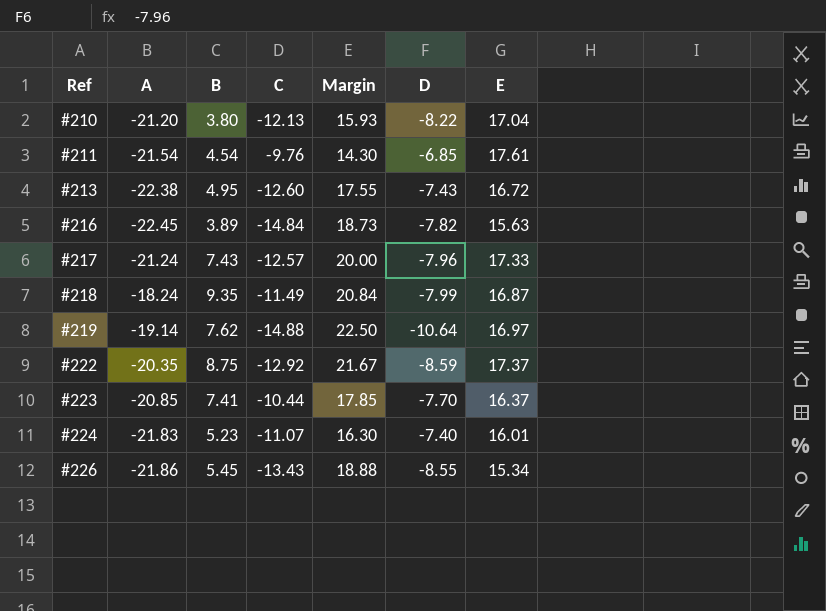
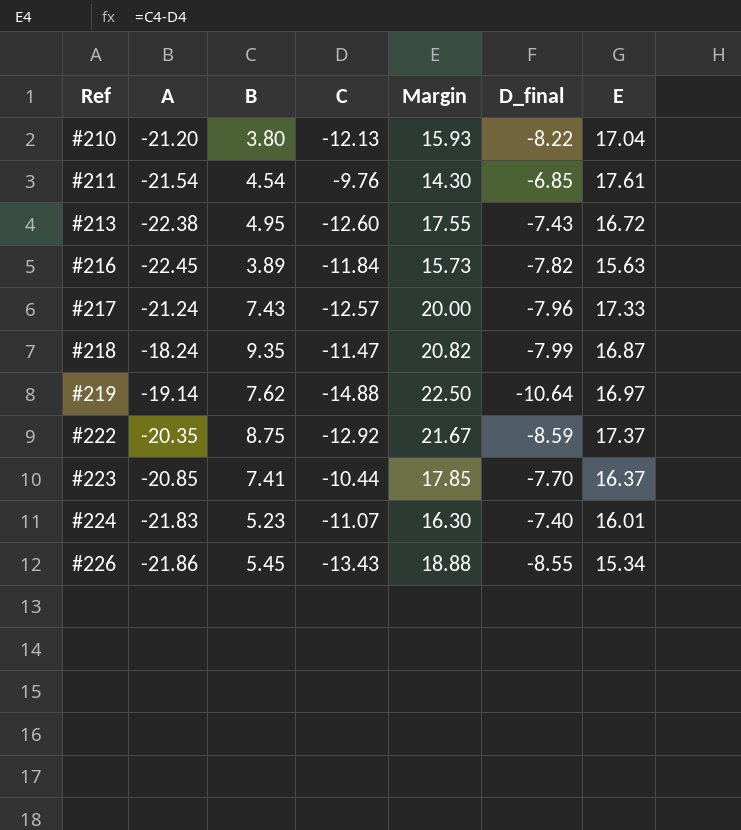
column name: D -> D_final
#216 | C: -14.84 -> -11.84
#216 | Margin: 18.73 -> 15.73
#218 | C: -11.49 -> -11.47
#218 | Margin: 20.84 -> 20.82

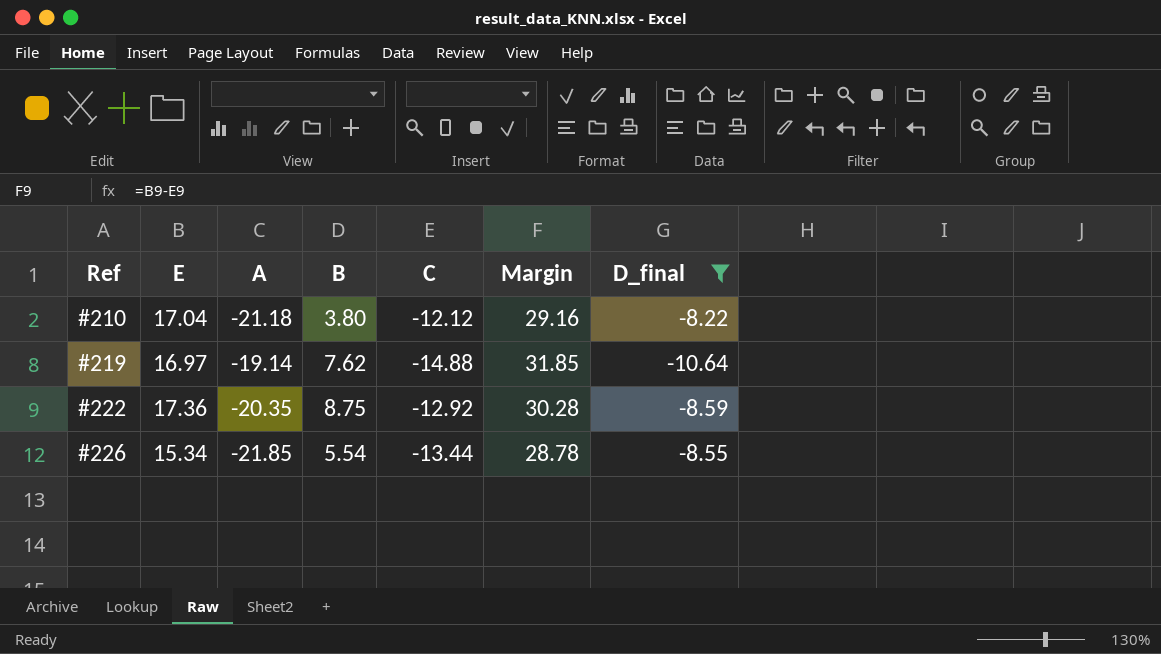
filter: none -> D_final <= -8.22
column E | position: 7 -> 2
column Margin | formula: [B] - [C] -> [E] - [C]
#210 | A: -21.20 -> -21.18
#210 | C: -12.13 -> -12.12
#222 | E: 17.37 -> 17.36
#226 | A: -21.86 -> -21.85
#226 | B: 5.45 -> 5.54
#226 | C: -13.43 -> -13.44

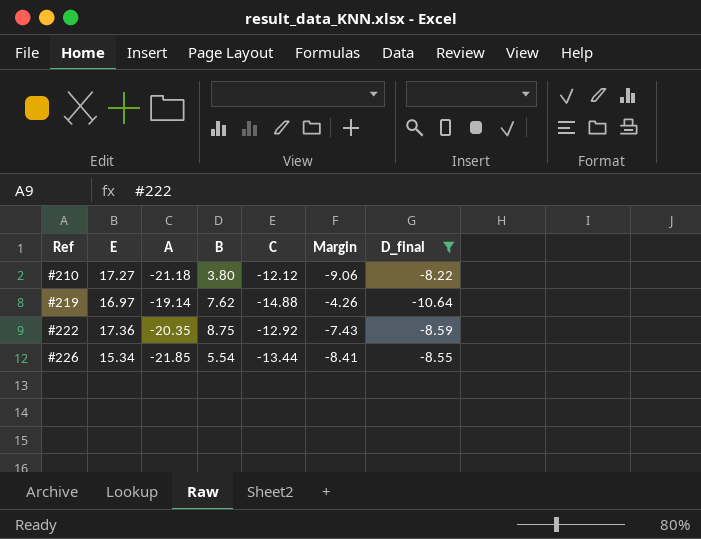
column Margin | formula: [E] - [C] -> [A] - [C]
#210 | E: 17.04 -> 17.27

